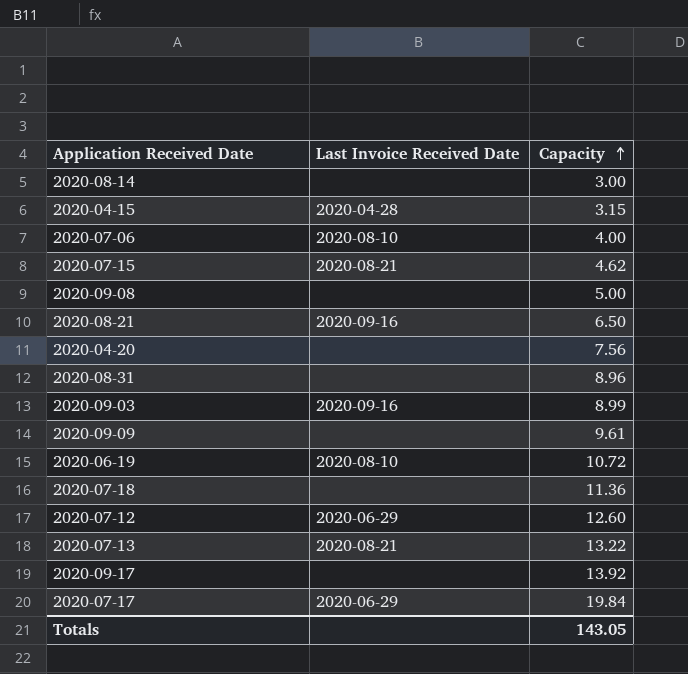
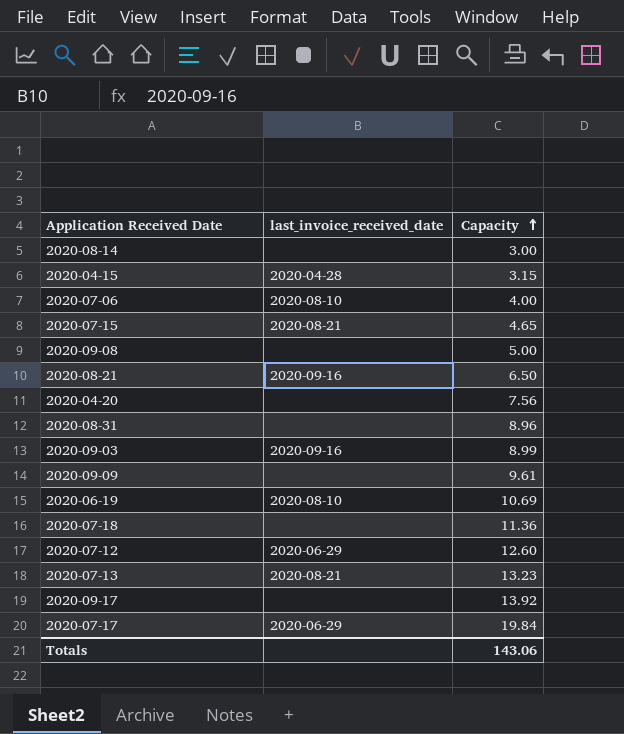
column name: Last Invoice Received Date -> last_invoice_received_date
2020-07-15 | Capacity: 4.62 -> 4.65
2020-06-19 | Capacity: 10.72 -> 10.69
2020-07-13 | Capacity: 13.22 -> 13.23
Totals | Capacity: 143.05 -> 143.06

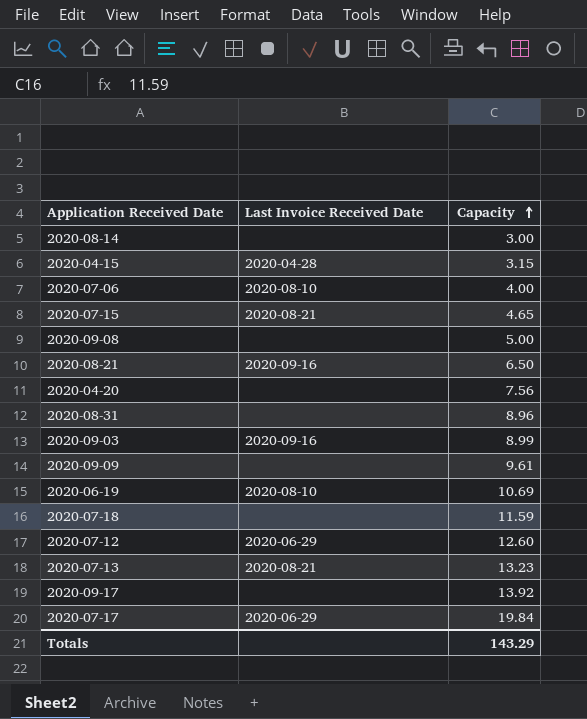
column name: last_invoice_received_date -> Last Invoice Received Date
2020-07-18 | Capacity: 11.36 -> 11.59
Totals | Capacity: 143.06 -> 143.29

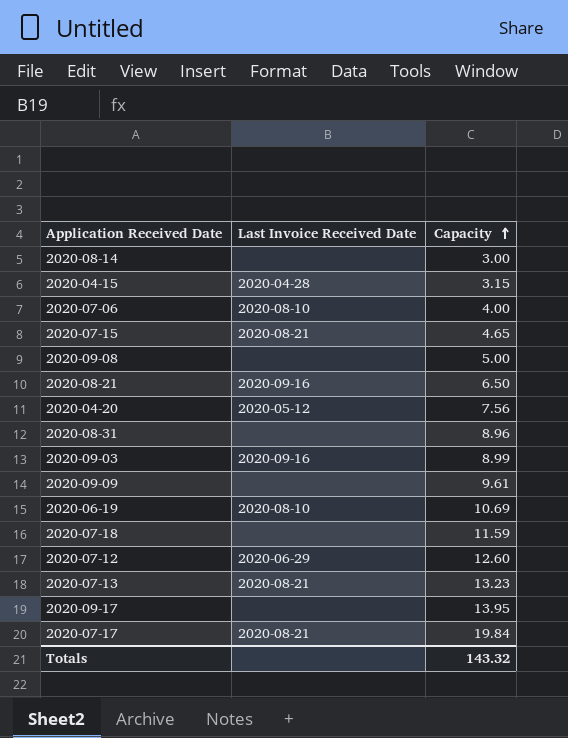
2020-04-20 | Last Invoice Received Date: none -> 2020-05-12
2020-09-17 | Capacity: 13.92 -> 13.95
2020-07-17 | Last Invoice Received Date: 2020-06-29 -> 2020-08-21
Totals | Capacity: 143.29 -> 143.32

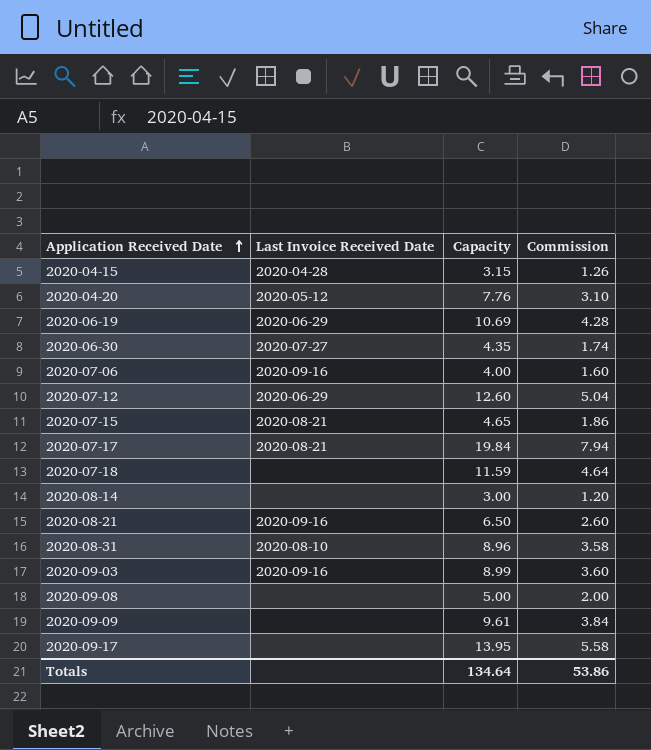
row order: Capacity ascending -> Application Received Date ascending
column Commission | formula: none -> [Capacity] * 0.4
row 2020-07-13: 2020-08-21 | 13.23 -> none
2020-04-20 | Capacity: 7.56 -> 7.76
2020-06-19 | Last Invoice Received Date: 2020-08-10 -> 2020-06-29
row 2020-06-30: none -> 2020-07-27 | 4.35 | 1.74
2020-07-06 | Last Invoice Received Date: 2020-08-10 -> 2020-09-16
2020-08-31 | Last Invoice Received Date: none -> 2020-08-10
Totals | Capacity: 143.32 -> 134.64

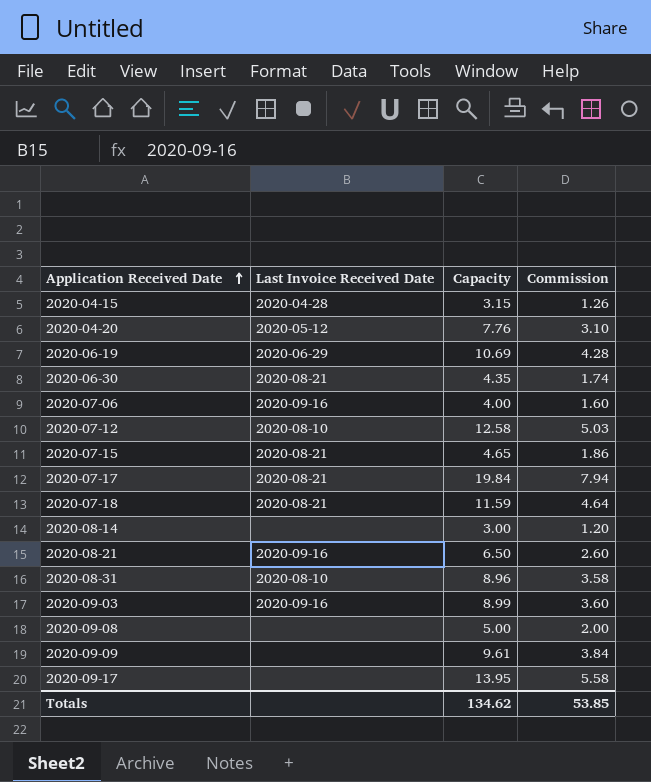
2020-06-30 | Last Invoice Received Date: 2020-07-27 -> 2020-08-21
2020-07-12 | Last Invoice Received Date: 2020-06-29 -> 2020-08-10
2020-07-12 | Capacity: 12.60 -> 12.58
2020-07-12 | Commission: 5.04 -> 5.03
2020-07-18 | Last Invoice Received Date: none -> 2020-08-21
Totals | Capacity: 134.64 -> 134.62
Totals | Commission: 53.86 -> 53.85

